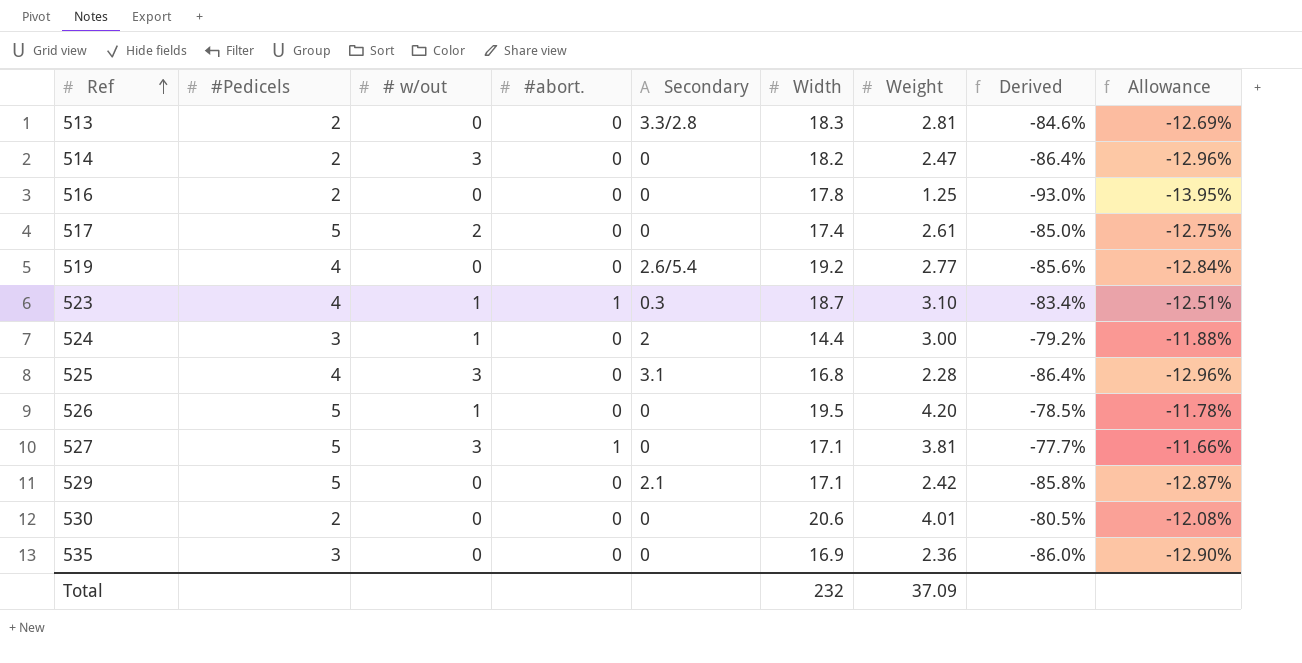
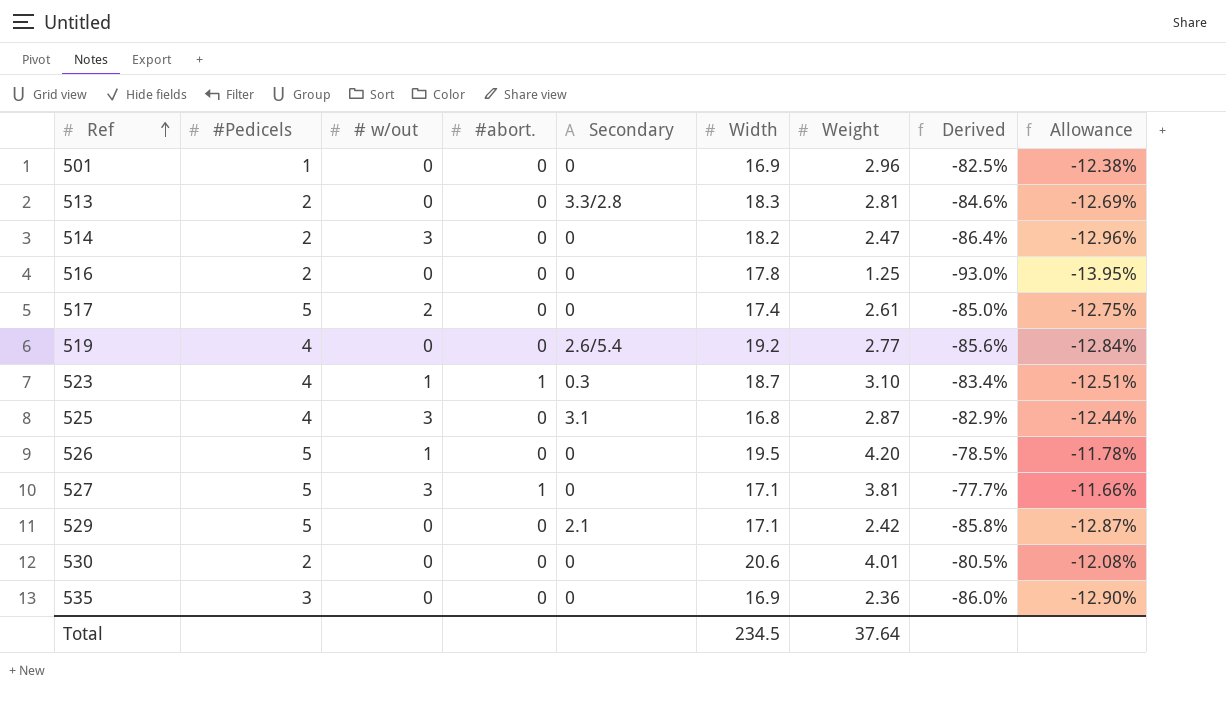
row 524: 3 | 1 | 0 | 2 | 14.4 | 3.00 | -79.2% | -11.88% -> none
row 501: none -> 1 | 0 | 0 | 0 | 16.9 | 2.96 | -82.5% | -12.38%
525 | Weight: 2.28 -> 2.87
525 | Derived: -86.4% -> -82.9%
525 | Allowance: -12.96% -> -12.44%
Total | Width: 232 -> 234.5
Total | Weight: 37.09 -> 37.64

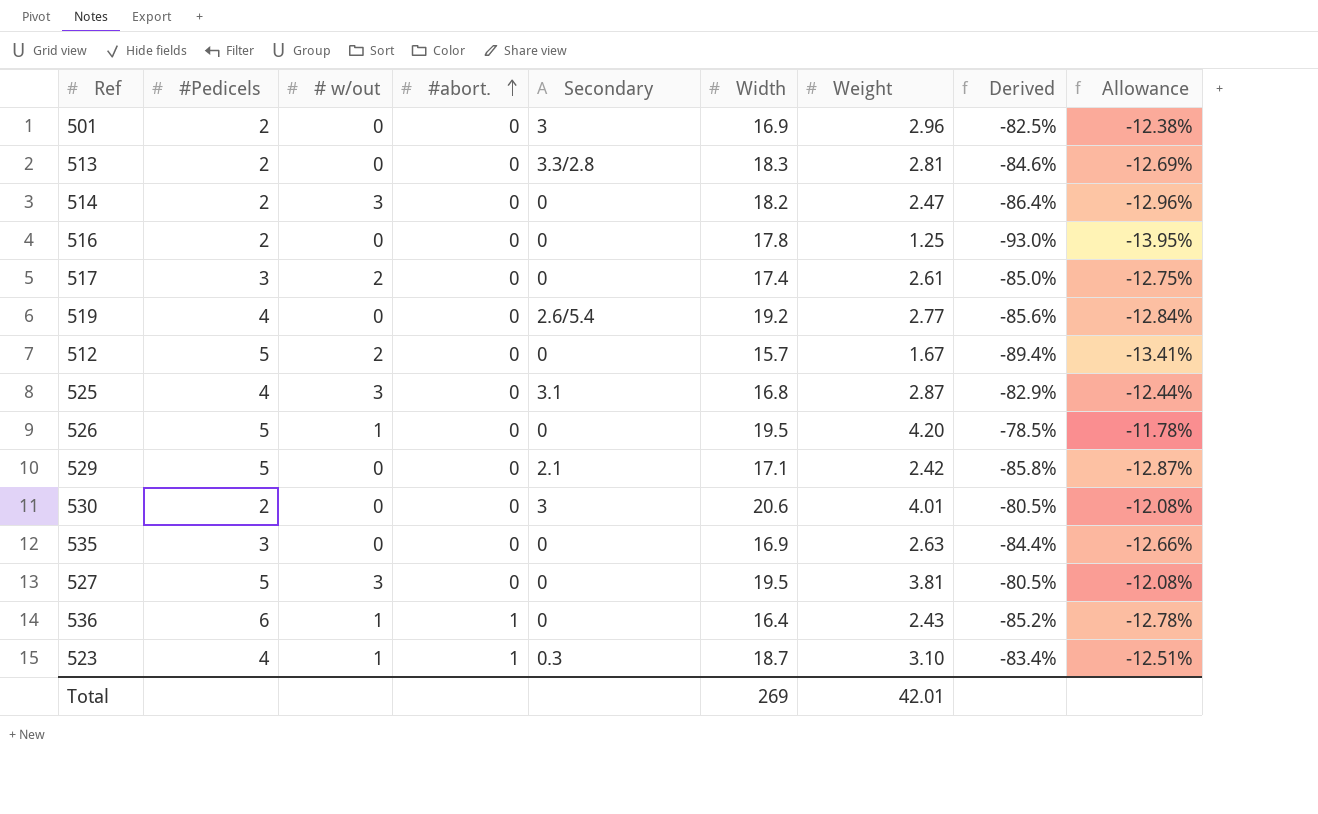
row order: Ref ascending -> #abort. ascending
501 | #Pedicels: 1 -> 2
501 | Secondary: 0 -> 3
517 | #Pedicels: 5 -> 3
row 512: none -> 5 | 2 | 0 | 0 | 15.7 | 1.67 | -89.4% | -13.41%
530 | Secondary: 0 -> 3
535 | Weight: 2.36 -> 2.63
535 | Derived: -86.0% -> -84.4%
535 | Allowance: -12.90% -> -12.66%
527 | #abort.: 1 -> 0
527 | Width: 17.1 -> 19.5
527 | Derived: -77.7% -> -80.5%
527 | Allowance: -11.66% -> -12.08%
row 536: none -> 6 | 1 | 1 | 0 | 16.4 | 2.43 | -85.2% | -12.78%
Total | Width: 234.5 -> 269
Total | Weight: 37.64 -> 42.01

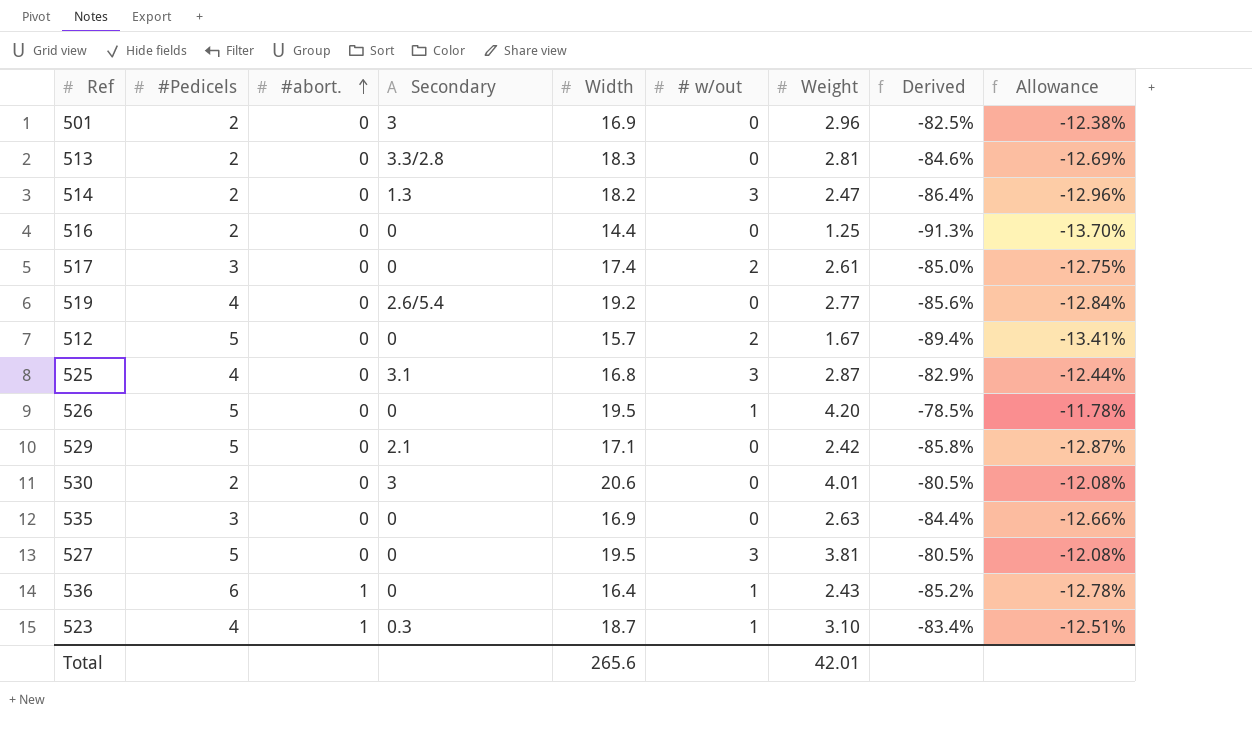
column # w/out | position: 3 -> 6
514 | Secondary: 0 -> 1.3
516 | Width: 17.8 -> 14.4
516 | Derived: -93.0% -> -91.3%
516 | Allowance: -13.95% -> -13.70%
Total | Width: 269 -> 265.6

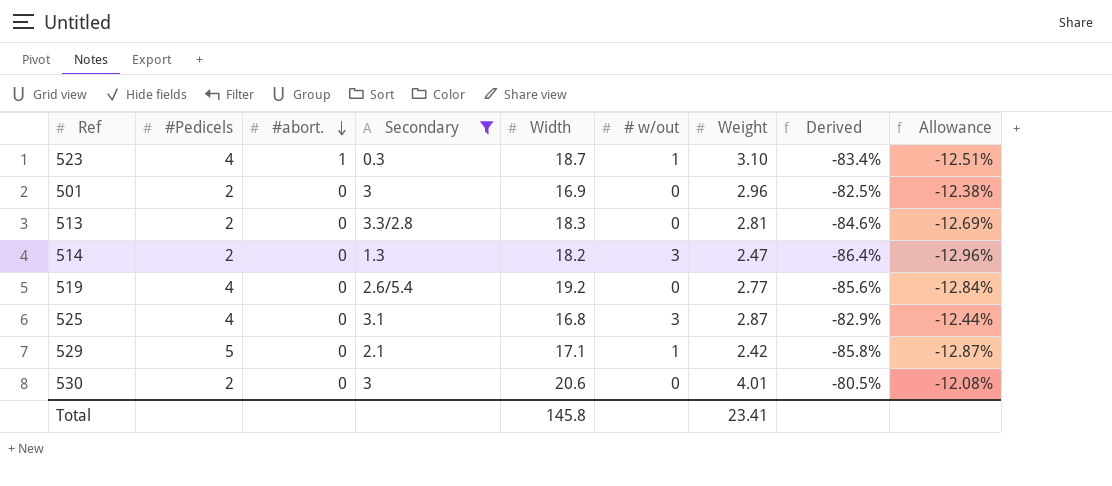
filter: none -> Secondary != 0
row order: #abort. ascending -> #abort. descending
529 | # w/out: 0 -> 1
Total | Width: 265.6 -> 145.8
Total | Weight: 42.01 -> 23.41

